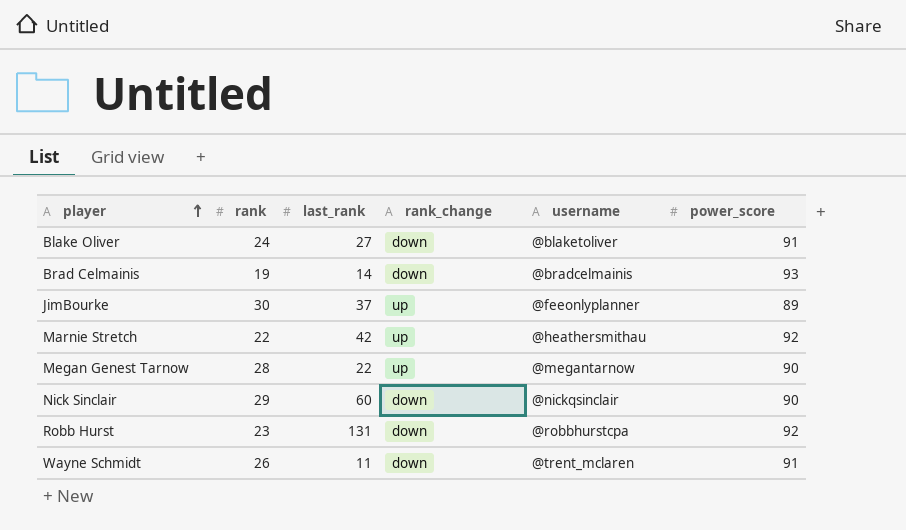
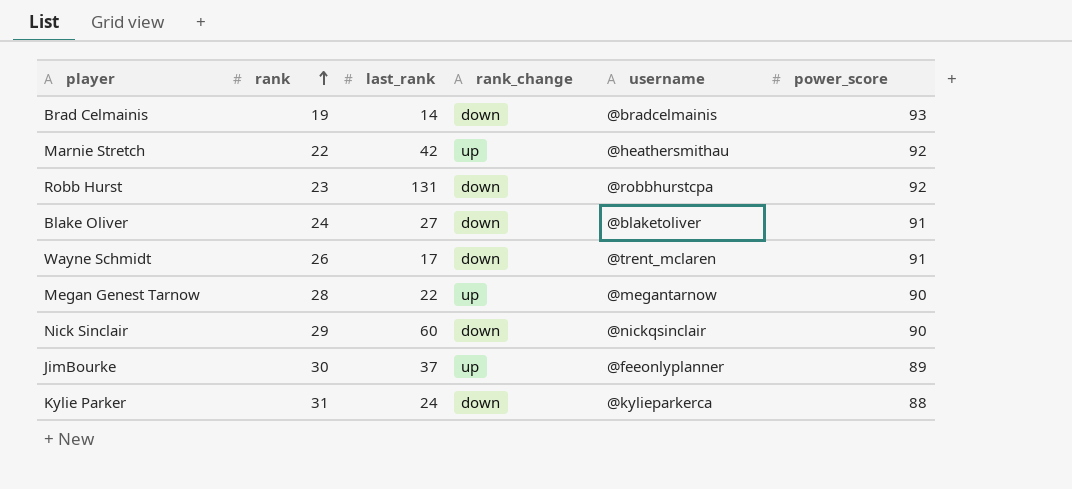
row order: player ascending -> rank ascending
Wayne Schmidt | last_rank: 11 -> 17
row Kylie Parker: none -> 31 | 24 | down | @kylieparkerca | 88

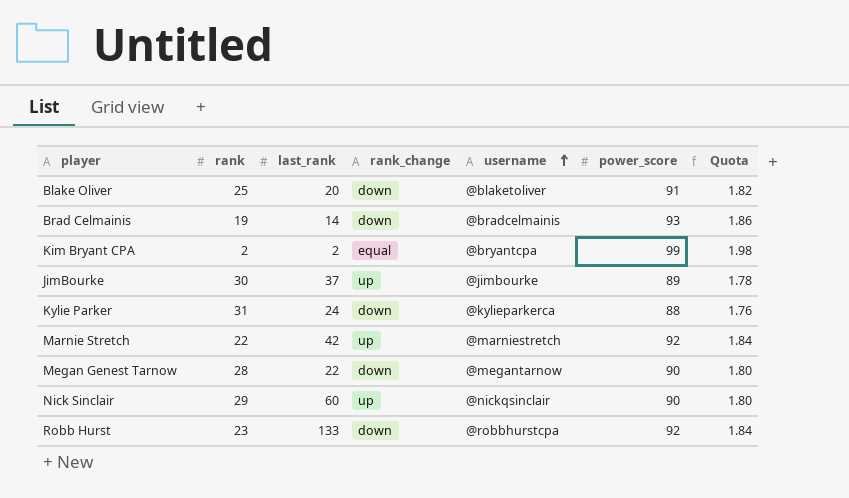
row order: rank ascending -> username ascending
column Quota | formula: none -> [power_score] * 0.02
row Wayne Schmidt: 26 | 17 | down | @trent_mclaren | 91 -> none
Blake Oliver | rank: 24 -> 25
Blake Oliver | last_rank: 27 -> 20
row Kim Bryant CPA: none -> 2 | 2 | equal | @bryantcpa | 99 | 1.98
JimBourke | username: @feeonlyplanner -> @jimbourke
Marnie Stretch | username: @heathersmithau -> @marniestretch
Megan Genest Tarnow | rank_change: up -> down
Nick Sinclair | rank_change: down -> up
Robb Hurst | last_rank: 131 -> 133

